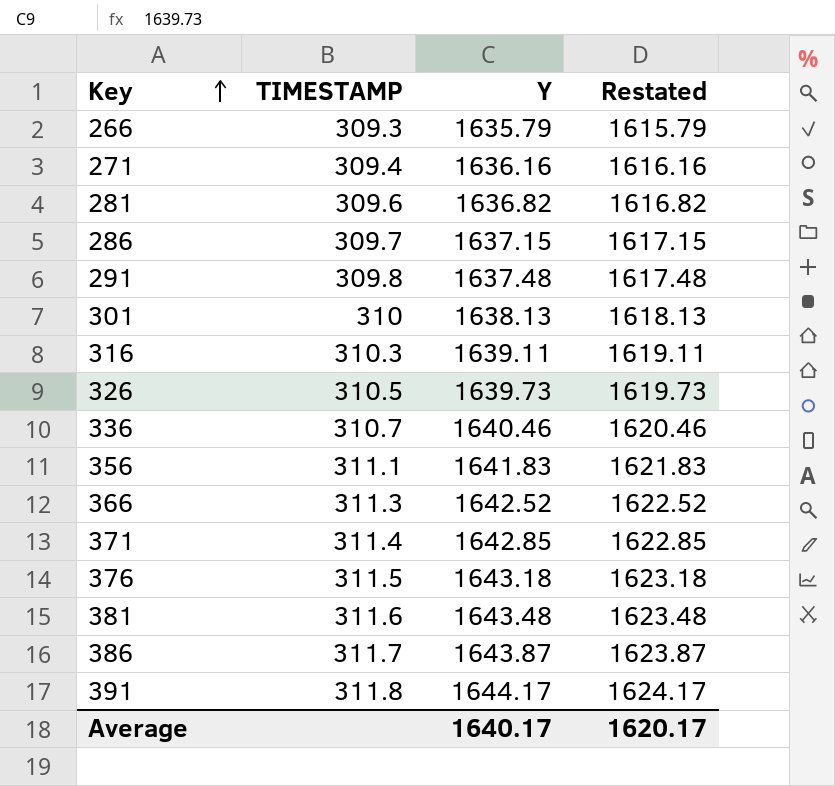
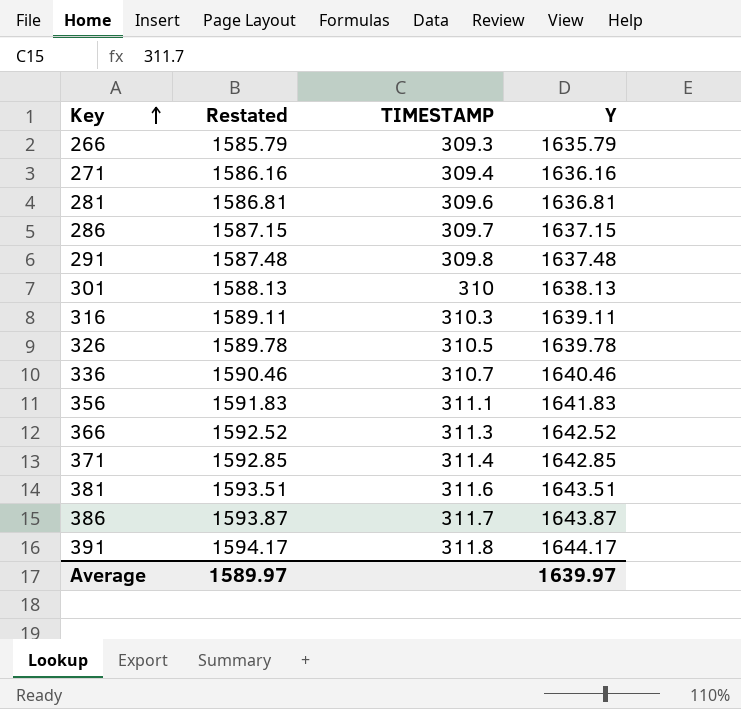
column Restated | formula: [Y] - 20 -> [Y] - 50
column Restated | position: 4 -> 2
row 376: 311.5 | 1643.18 | 1623.18 -> none
281 | Y: 1636.82 -> 1636.81
326 | Y: 1639.73 -> 1639.78
381 | Y: 1643.48 -> 1643.51
Average | Restated: 1620.17 -> 1589.97
Average | Y: 1640.17 -> 1639.97

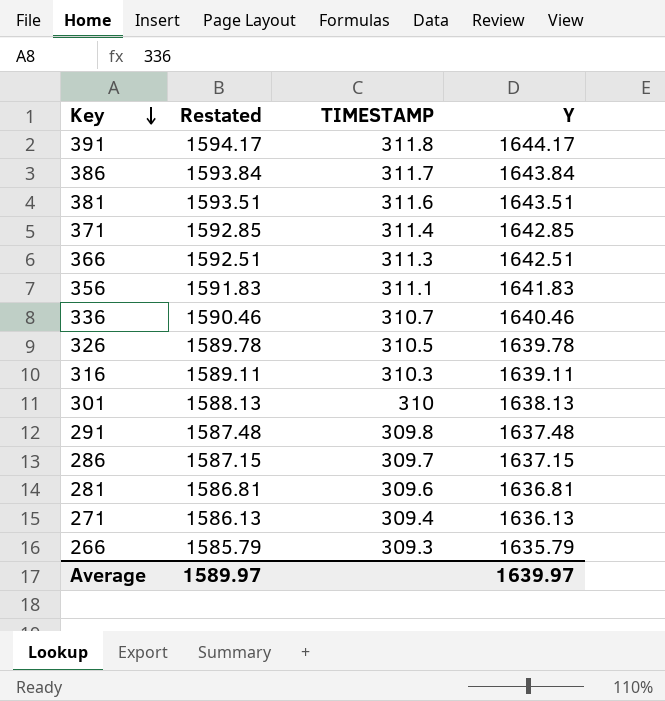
row order: Key ascending -> Key descending
386 | Restated: 1593.87 -> 1593.84
386 | Y: 1643.87 -> 1643.84
366 | Restated: 1592.52 -> 1592.51
366 | Y: 1642.52 -> 1642.51
271 | Restated: 1586.16 -> 1586.13
271 | Y: 1636.16 -> 1636.13

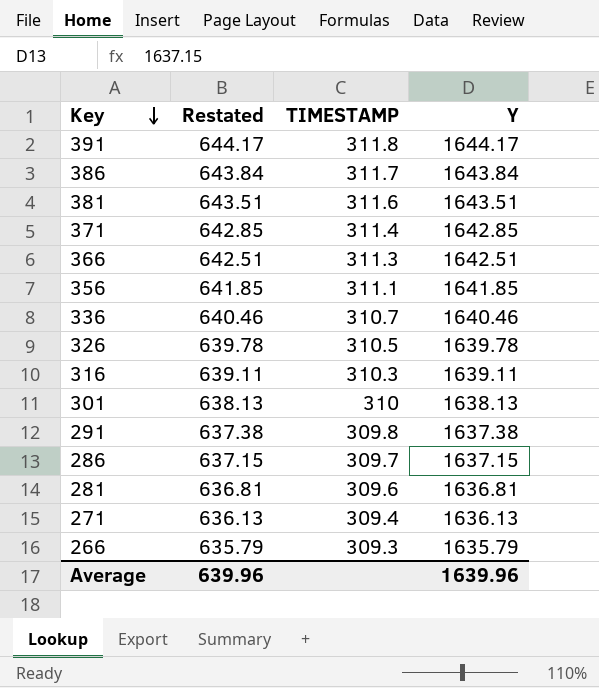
column Restated | formula: [Y] - 50 -> [Y] - 1000
356 | Y: 1641.83 -> 1641.85
291 | Y: 1637.48 -> 1637.38
Average | Restated: 1589.97 -> 639.96
Average | Y: 1639.97 -> 1639.96

